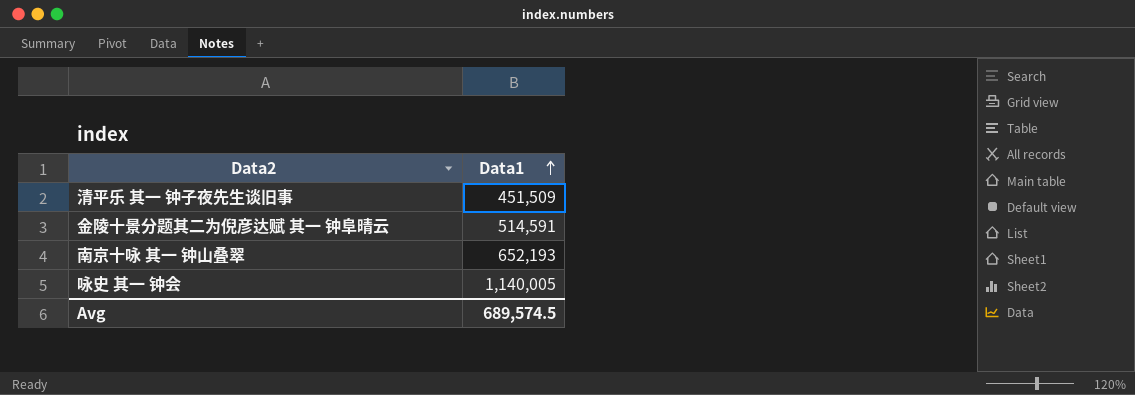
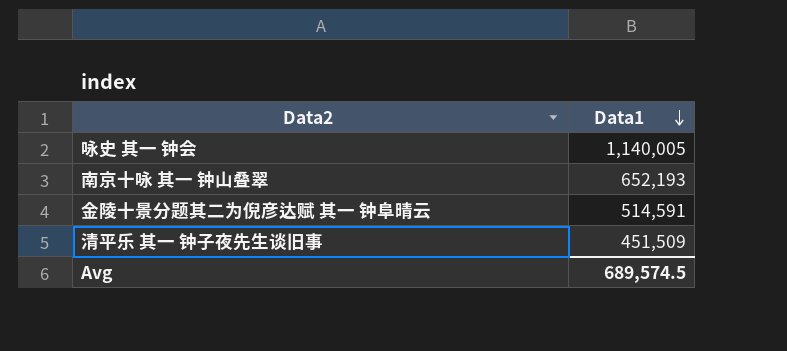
row order: Data1 ascending -> Data1 descending

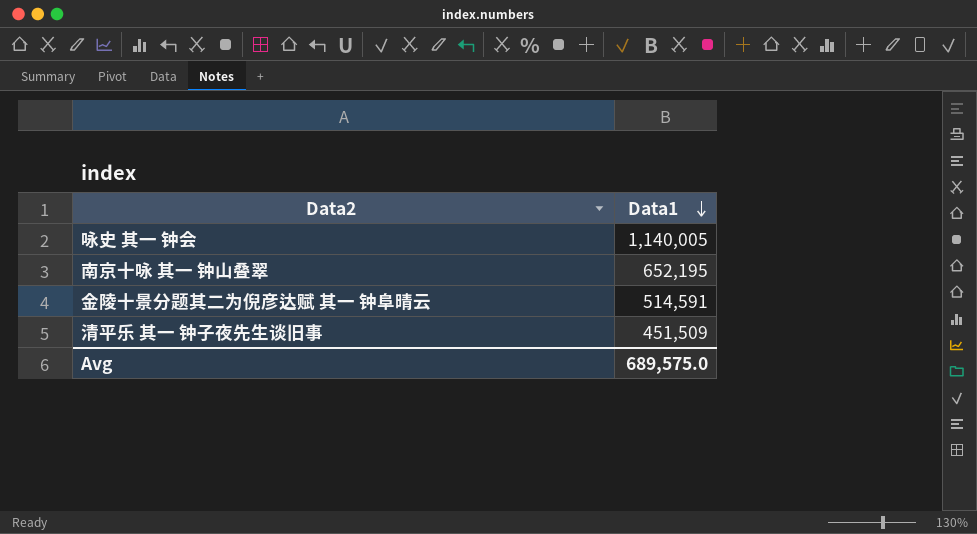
南京十咏 其一 钟山叠翠 | Data1: 652,193 -> 652,195
Avg | Data1: 689,574.5 -> 689,575.0

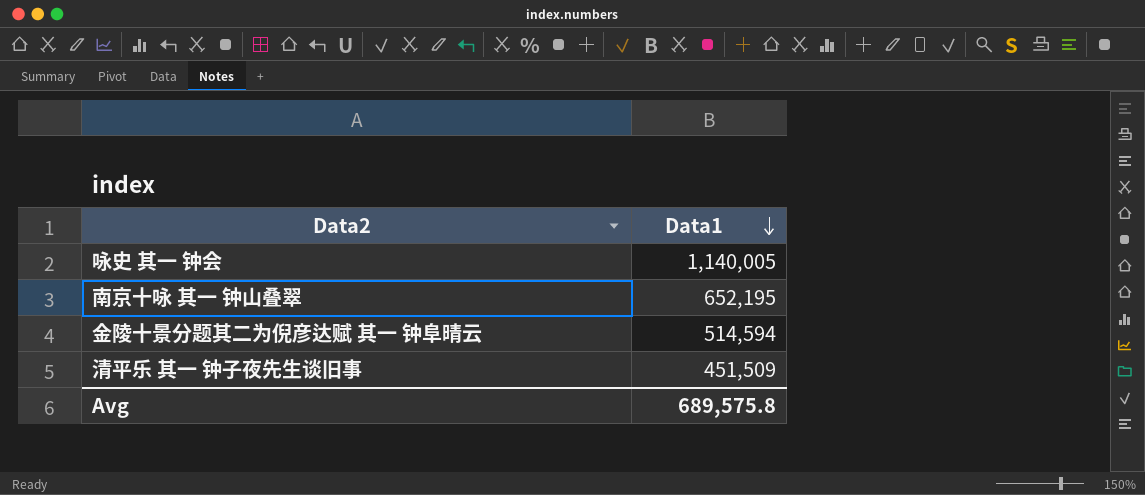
金陵十景分题其二为倪彦达赋 其一 钟阜晴云 | Data1: 514,591 -> 514,594
Avg | Data1: 689,575.0 -> 689,575.8

